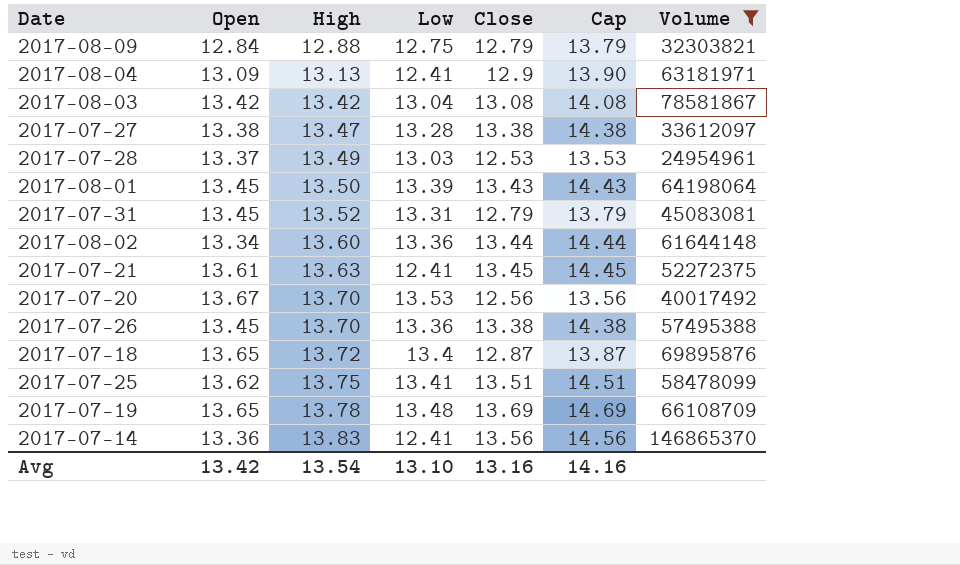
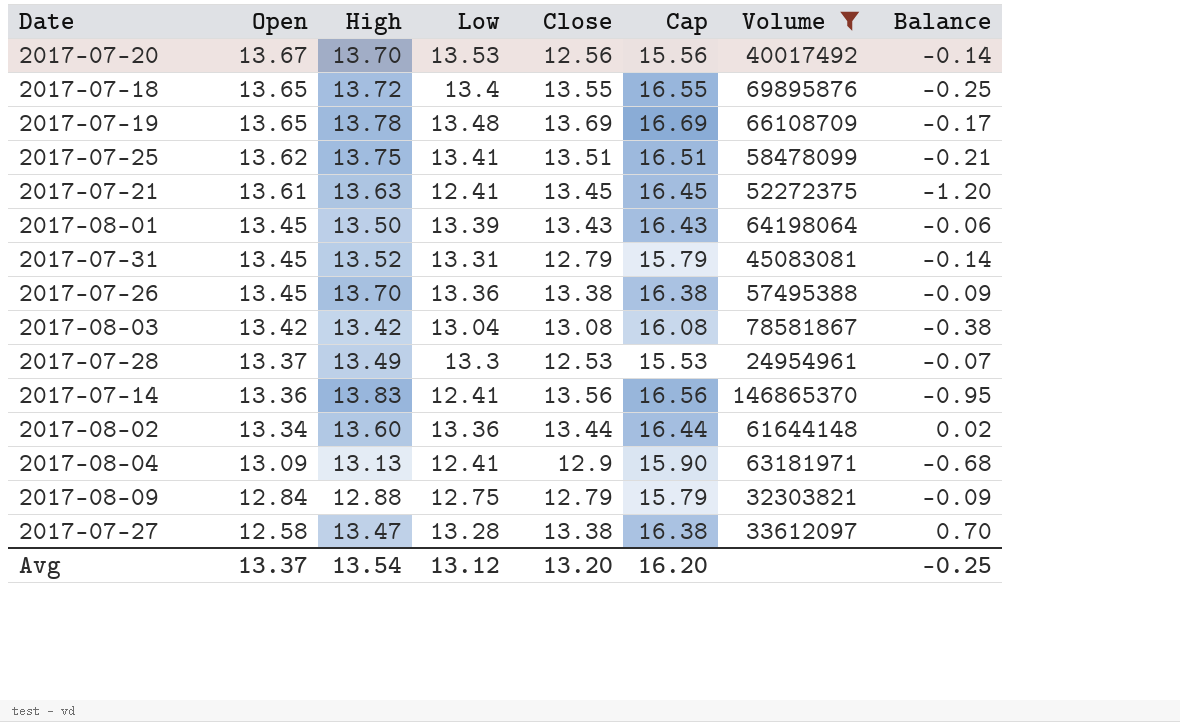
row order: High ascending -> Open descending
column Cap | formula: [Close] + 1 -> [Close] + 3
column Balance | formula: none -> [Low] - [Open]
2017-07-18 | Close: 12.87 -> 13.55
2017-07-28 | Low: 13.03 -> 13.3
2017-07-27 | Open: 13.38 -> 12.58
Avg | Open: 13.42 -> 13.37
Avg | Low: 13.10 -> 13.12
Avg | Close: 13.16 -> 13.20
Avg | Cap: 14.16 -> 16.20

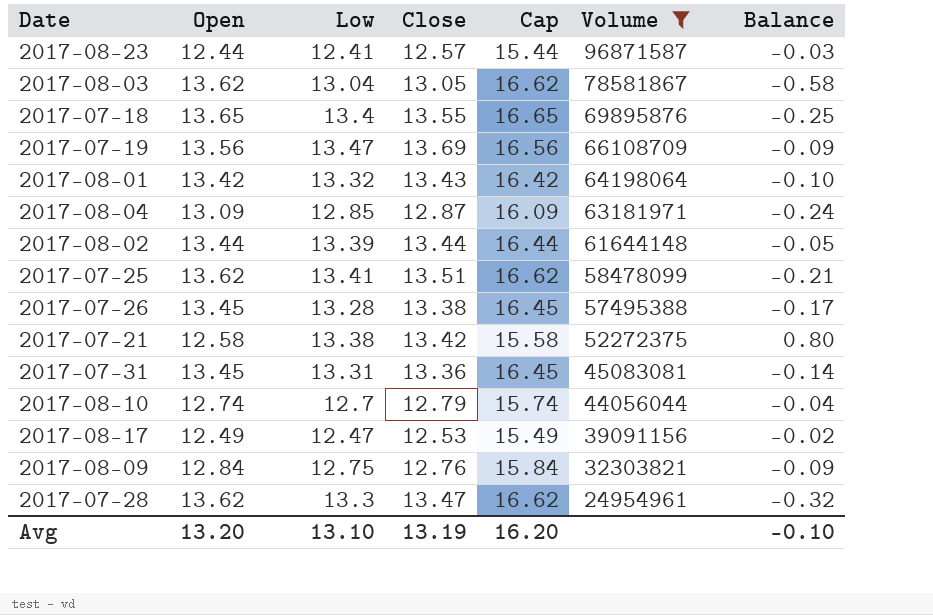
row order: Open descending -> Volume descending
column High | position: 3 -> none
column Cap | formula: [Close] + 3 -> [Open] + 3
row 2017-07-20: 13.67 | 13.70 | 13.53 | 12.56 | 15.56 | 40017492 | -0.14 -> none
row 2017-07-14: 13.36 | 13.83 | 12.41 | 13.56 | 16.56 | 146865370 | -0.95 -> none
row 2017-07-27: 12.58 | 13.47 | 13.28 | 13.38 | 16.38 | 33612097 | 0.70 -> none
row 2017-08-23: none -> 12.44 | 12.41 | 12.57 | 15.44 | 96871587 | -0.03
2017-08-03 | Open: 13.42 -> 13.62
2017-08-03 | Close: 13.08 -> 13.05
2017-08-03 | Balance: -0.38 -> -0.58
2017-07-19 | Open: 13.65 -> 13.56
2017-07-19 | Low: 13.48 -> 13.47
2017-07-19 | Balance: -0.17 -> -0.09
2017-08-01 | Open: 13.45 -> 13.42
2017-08-01 | Low: 13.39 -> 13.32
2017-08-01 | Balance: -0.06 -> -0.10
2017-08-04 | Low: 12.41 -> 12.85
2017-08-04 | Close: 12.9 -> 12.87
2017-08-04 | Balance: -0.68 -> -0.24
2017-08-02 | Open: 13.34 -> 13.44
2017-08-02 | Low: 13.36 -> 13.39
2017-08-02 | Balance: 0.02 -> -0.05
2017-07-26 | Low: 13.36 -> 13.28
2017-07-26 | Balance: -0.09 -> -0.17
2017-07-21 | Open: 13.61 -> 12.58
2017-07-21 | Low: 12.41 -> 13.38
2017-07-21 | Close: 13.45 -> 13.42
2017-07-21 | Balance: -1.20 -> 0.80
2017-07-31 | Close: 12.79 -> 13.36
row 2017-08-10: none -> 12.74 | 12.7 | 12.79 | 15.74 | 44056044 | -0.04
row 2017-08-17: none -> 12.49 | 12.47 | 12.53 | 15.49 | 39091156 | -0.02
2017-08-09 | Close: 12.79 -> 12.76
2017-07-28 | Open: 13.37 -> 13.62
2017-07-28 | Close: 12.53 -> 13.47
2017-07-28 | Balance: -0.07 -> -0.32
Avg | Open: 13.37 -> 13.20
Avg | Low: 13.12 -> 13.10
Avg | Close: 13.20 -> 13.19
Avg | Balance: -0.25 -> -0.10

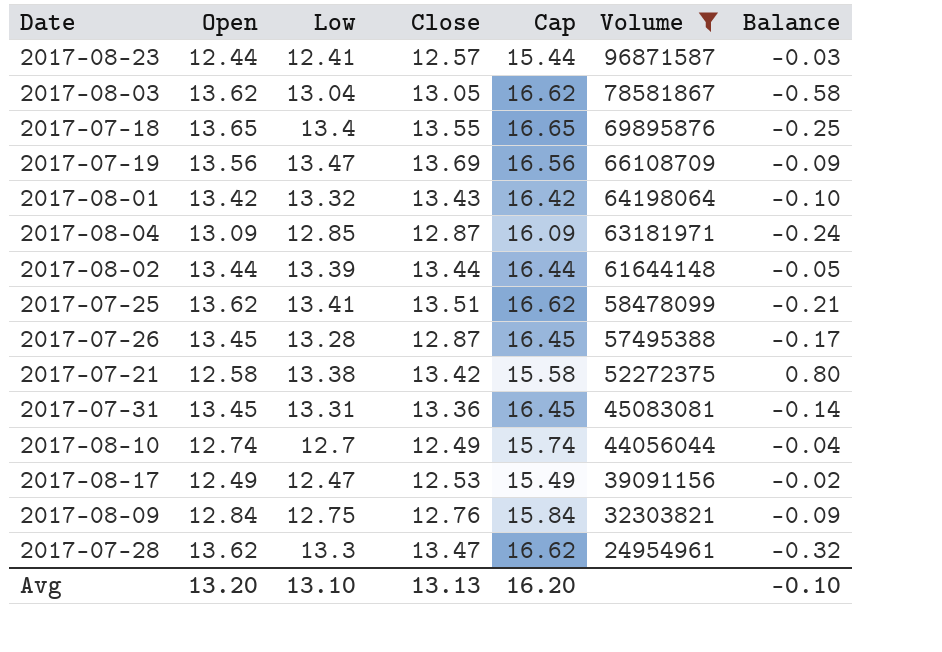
2017-07-26 | Close: 13.38 -> 12.87
2017-08-10 | Close: 12.79 -> 12.49
Avg | Close: 13.19 -> 13.13

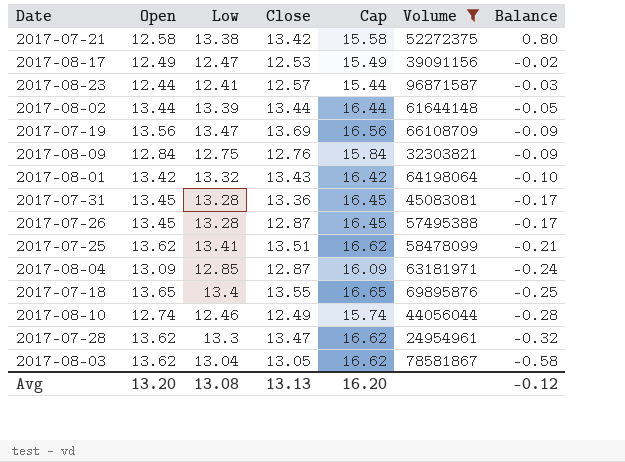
row order: Volume descending -> Balance descending
2017-07-31 | Low: 13.31 -> 13.28
2017-07-31 | Balance: -0.14 -> -0.17
2017-08-10 | Low: 12.7 -> 12.46
2017-08-10 | Balance: -0.04 -> -0.28
Avg | Low: 13.10 -> 13.08
Avg | Balance: -0.10 -> -0.12

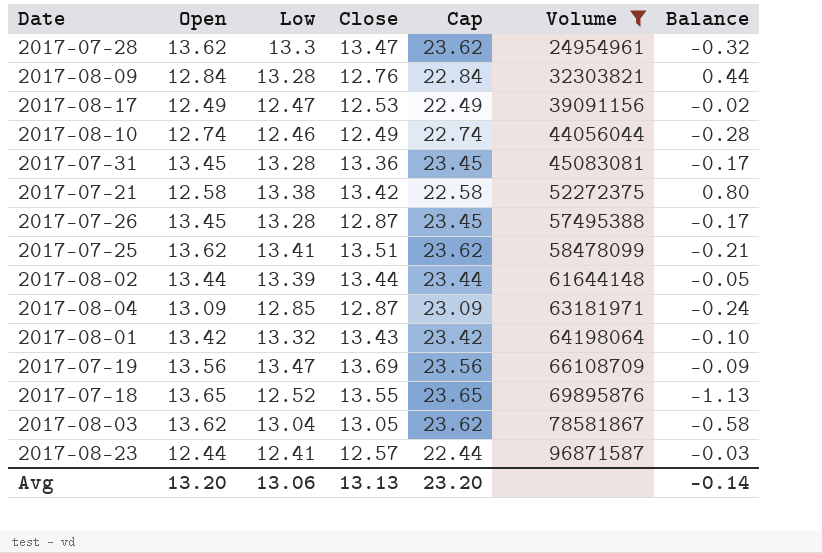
row order: Balance descending -> Volume ascending
column Cap | formula: [Open] + 3 -> [Open] + 10
2017-08-09 | Low: 12.75 -> 13.28
2017-08-09 | Balance: -0.09 -> 0.44
2017-07-18 | Low: 13.4 -> 12.52
2017-07-18 | Balance: -0.25 -> -1.13
Avg | Low: 13.08 -> 13.06
Avg | Cap: 16.20 -> 23.20
Avg | Balance: -0.12 -> -0.14

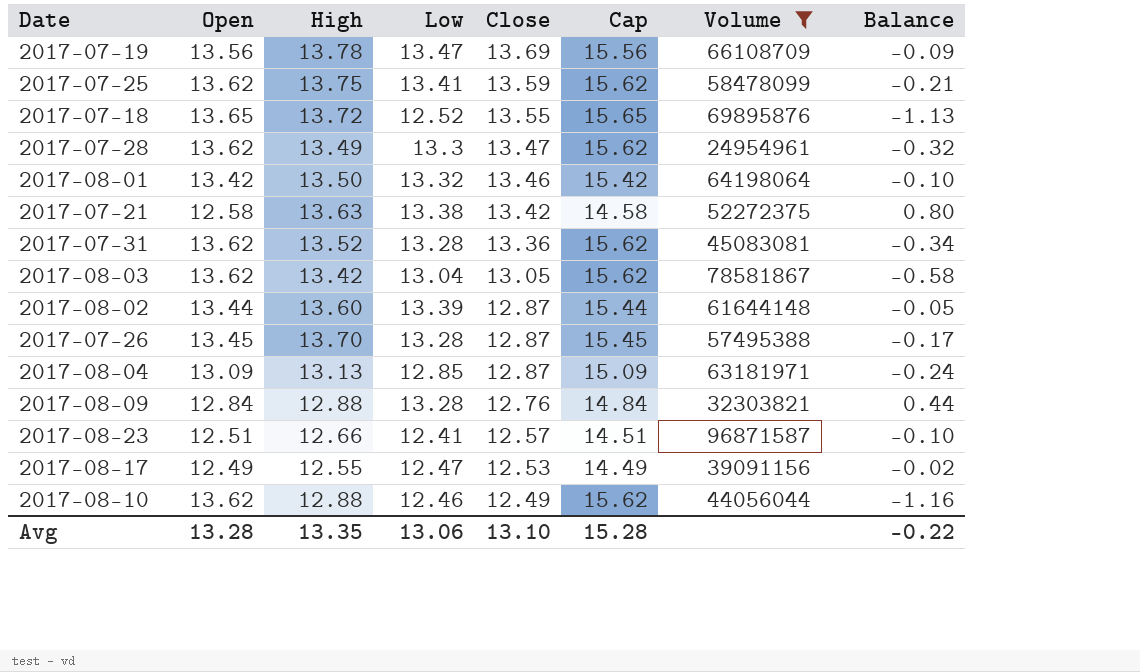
row order: Volume ascending -> Close descending
column High | position: none -> 3
column Cap | formula: [Open] + 10 -> [Open] + 2
2017-07-25 | Close: 13.51 -> 13.59
2017-08-01 | Close: 13.43 -> 13.46
2017-07-31 | Open: 13.45 -> 13.62
2017-07-31 | Balance: -0.17 -> -0.34
2017-08-02 | Close: 13.44 -> 12.87
2017-08-23 | Open: 12.44 -> 12.51
2017-08-23 | Balance: -0.03 -> -0.10
2017-08-10 | Open: 12.74 -> 13.62
2017-08-10 | Balance: -0.28 -> -1.16
Avg | Open: 13.20 -> 13.28
Avg | Close: 13.13 -> 13.10
Avg | Cap: 23.20 -> 15.28
Avg | Balance: -0.14 -> -0.22

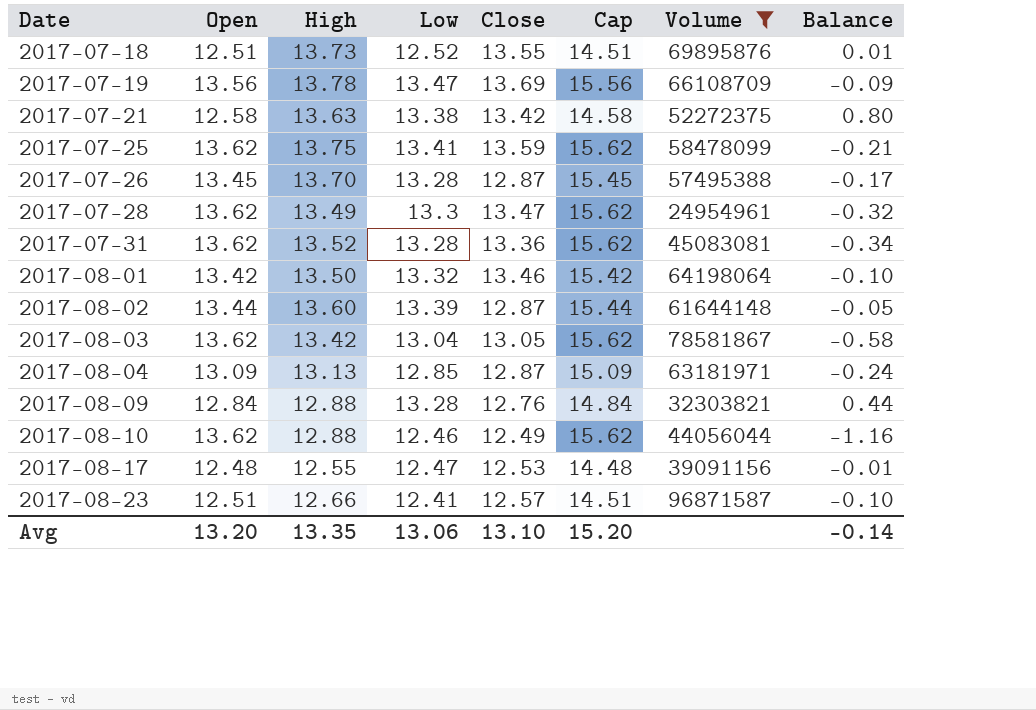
row order: Close descending -> Date ascending
2017-07-18 | Open: 13.65 -> 12.51
2017-07-18 | High: 13.72 -> 13.73
2017-07-18 | Cap: 15.65 -> 14.51
2017-07-18 | Balance: -1.13 -> 0.01
2017-08-17 | Open: 12.49 -> 12.48
2017-08-17 | Cap: 14.49 -> 14.48
2017-08-17 | Balance: -0.02 -> -0.01
Avg | Open: 13.28 -> 13.20
Avg | Cap: 15.28 -> 15.20
Avg | Balance: -0.22 -> -0.14

